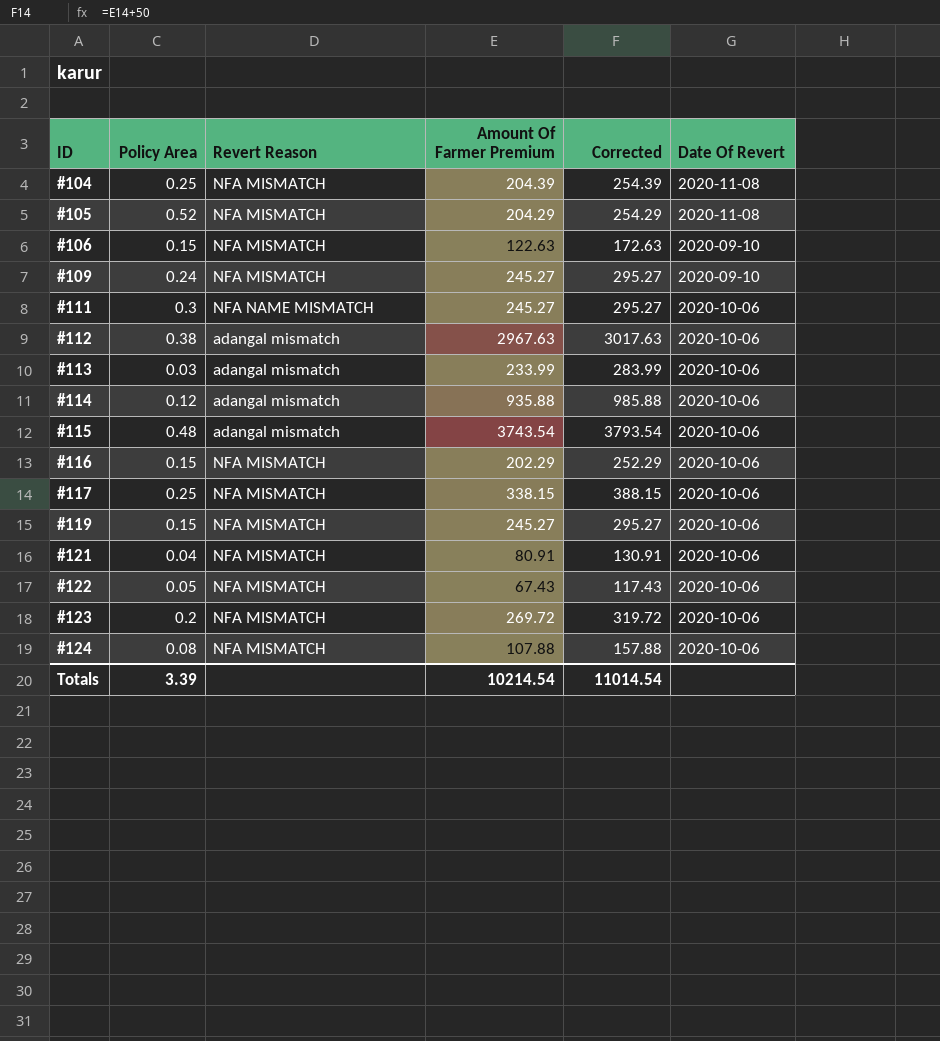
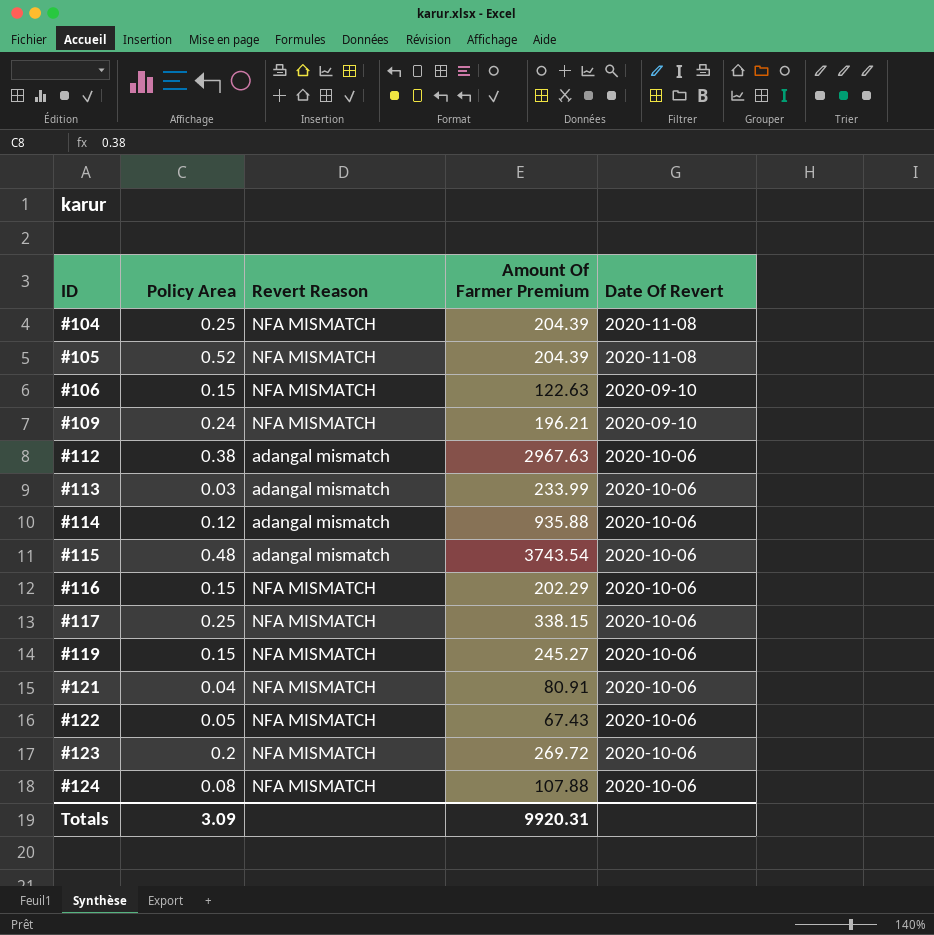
column Corrected | formula: [Amount Of Farmer Premium] + 50 -> none
row #111: 0.3 | NFA NAME MISMATCH | 245.27 | 295.27 | 2020-10-06 -> none
#105 | Amount Of Farmer Premium: 204.29 -> 204.39
#109 | Amount Of Farmer Premium: 245.27 -> 196.21
Totals | Policy Area: 3.39 -> 3.09
Totals | Amount Of Farmer Premium: 10214.54 -> 9920.31

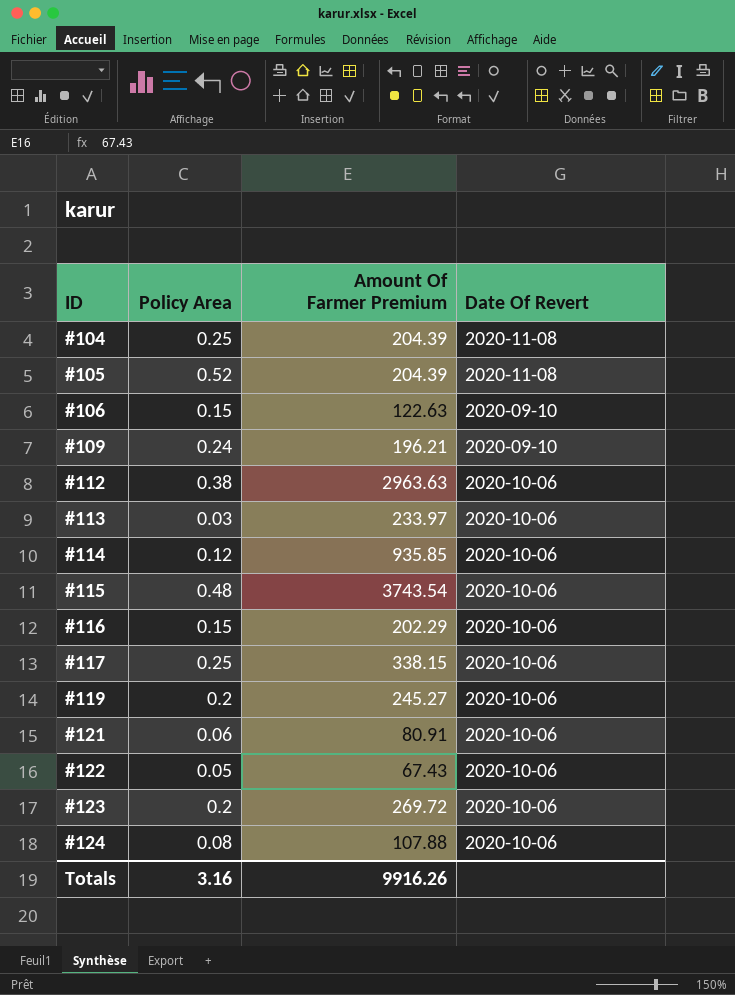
column Revert Reason | position: 3 -> none
#112 | Amount Of Farmer Premium: 2967.63 -> 2963.63
#113 | Amount Of Farmer Premium: 233.99 -> 233.97
#114 | Amount Of Farmer Premium: 935.88 -> 935.85
#119 | Policy Area: 0.15 -> 0.2
#121 | Policy Area: 0.04 -> 0.06
Totals | Policy Area: 3.09 -> 3.16
Totals | Amount Of Farmer Premium: 9920.31 -> 9916.26

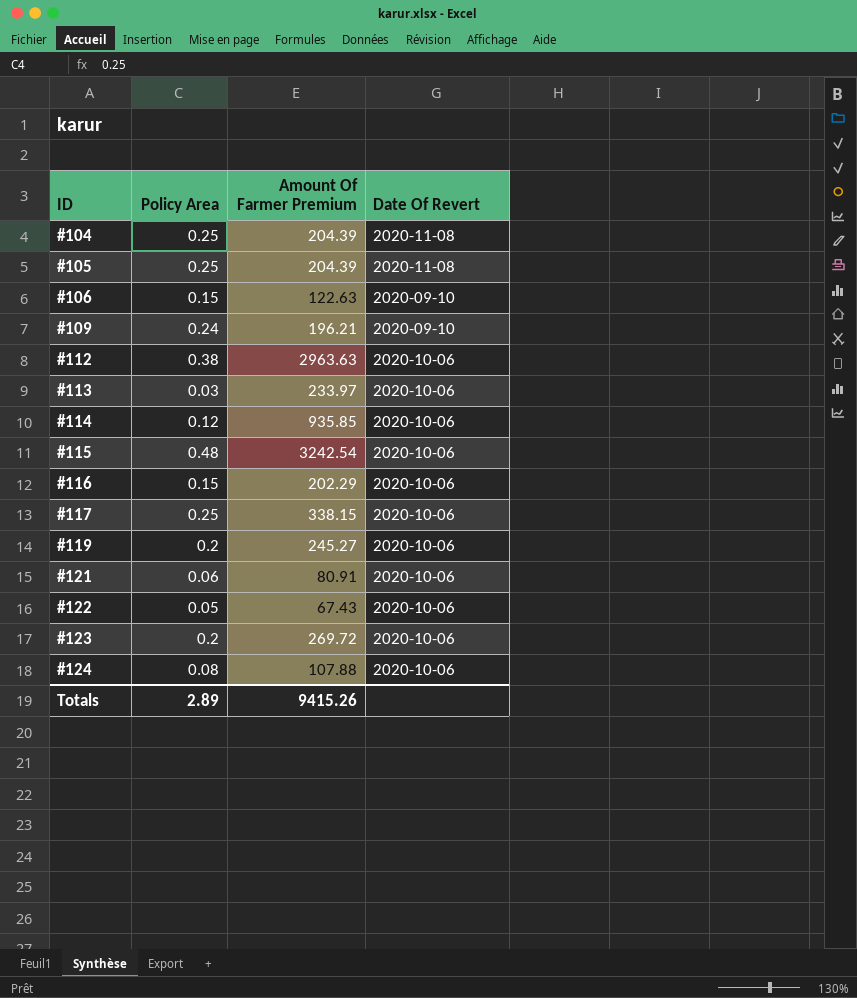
#105 | Policy Area: 0.52 -> 0.25
#115 | Amount Of Farmer Premium: 3743.54 -> 3242.54
Totals | Policy Area: 3.16 -> 2.89
Totals | Amount Of Farmer Premium: 9916.26 -> 9415.26

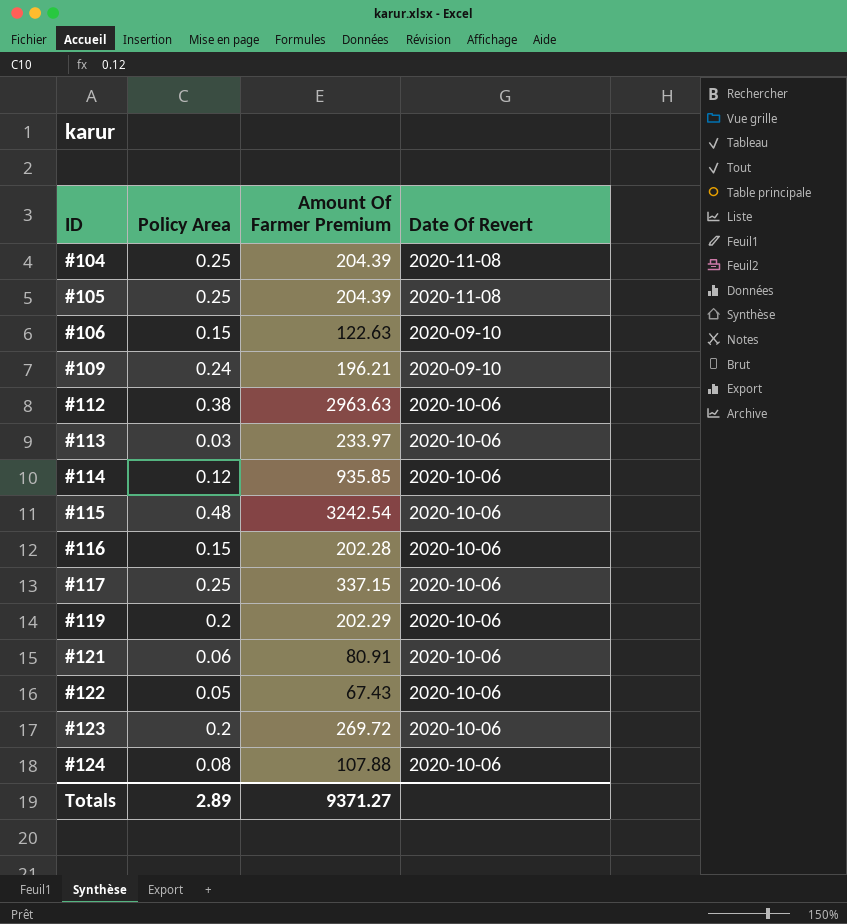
#116 | Amount Of Farmer Premium: 202.29 -> 202.28
#117 | Amount Of Farmer Premium: 338.15 -> 337.15
#119 | Amount Of Farmer Premium: 245.27 -> 202.29
Totals | Amount Of Farmer Premium: 9415.26 -> 9371.27

